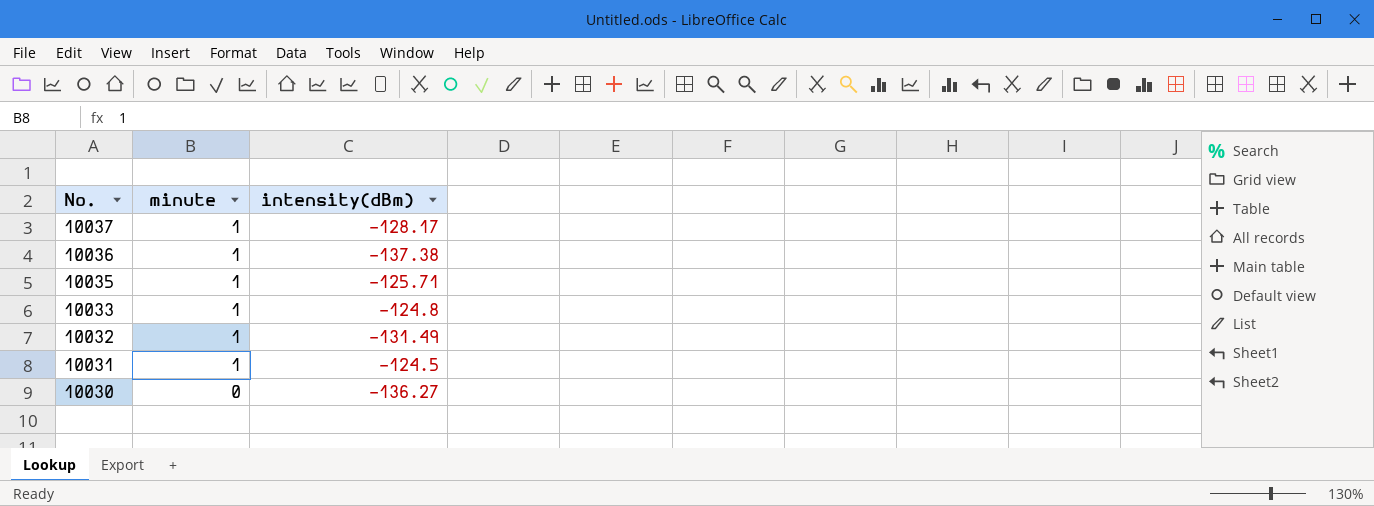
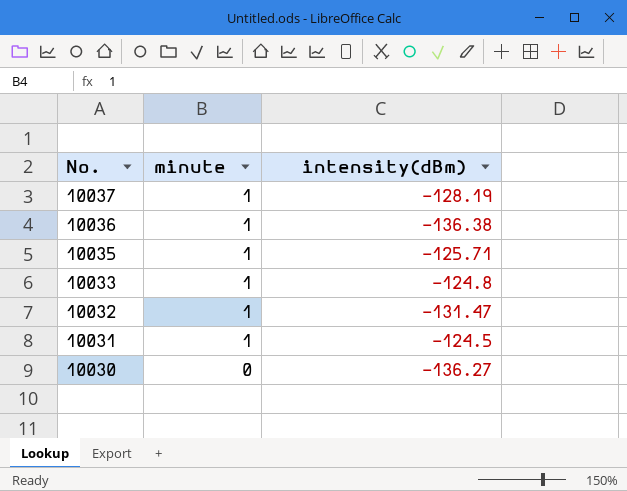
10037 | intensity(dBm): -128.17 -> -128.19
10036 | intensity(dBm): -137.38 -> -136.38
10032 | intensity(dBm): -131.49 -> -131.47

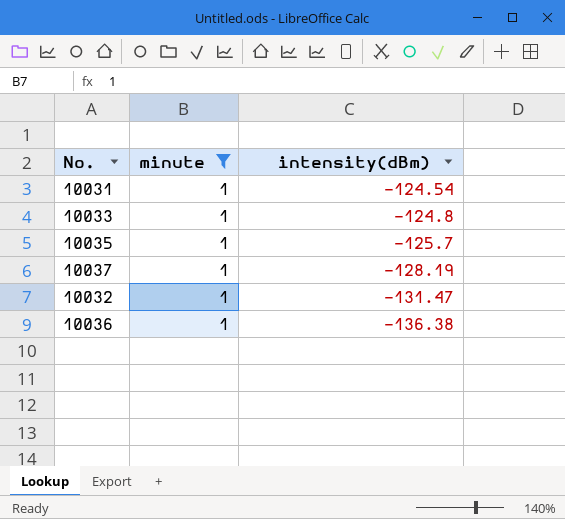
filter: none -> minute = 1
row order: No. descending -> intensity(dBm) descending
10031 | intensity(dBm): -124.5 -> -124.54
10035 | intensity(dBm): -125.71 -> -125.7

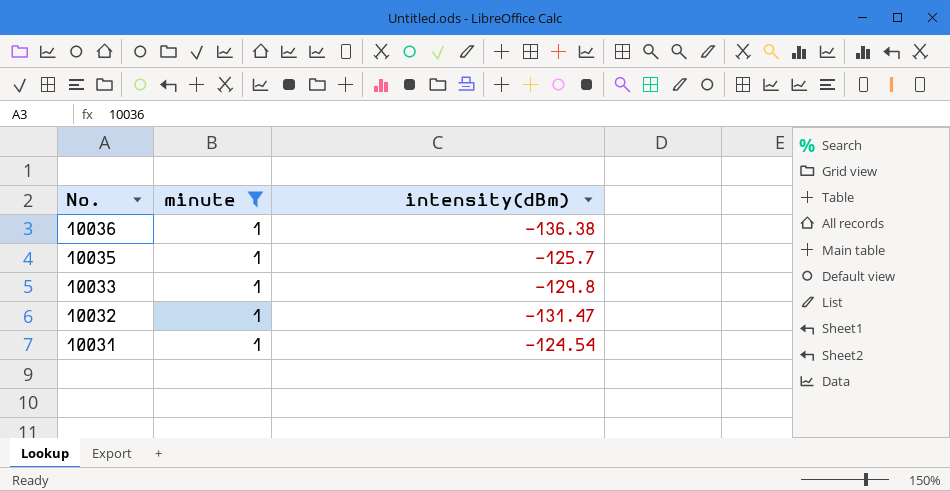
row order: intensity(dBm) descending -> No. descending
row 10037: 1 | -128.19 -> none
10033 | intensity(dBm): -124.8 -> -129.8

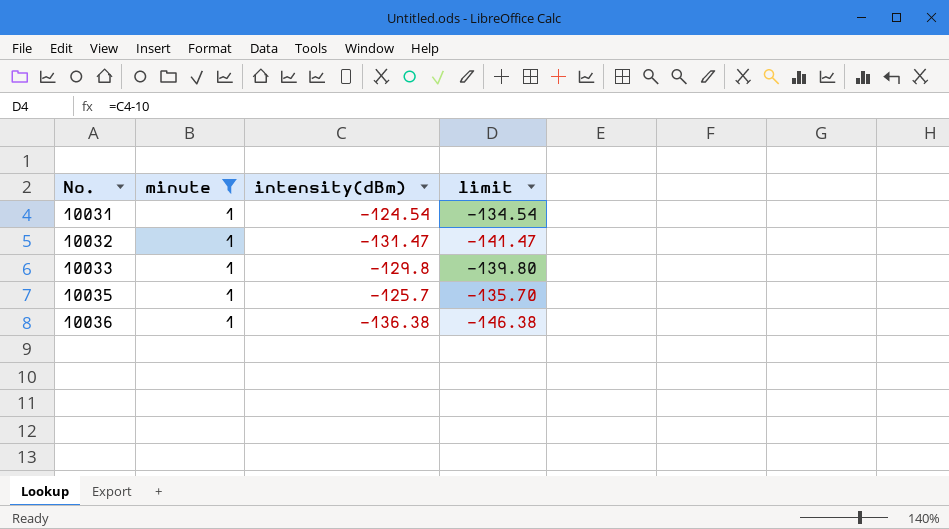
row order: No. descending -> No. ascending
column limit | formula: none -> [intensity(dBm)] - 10

